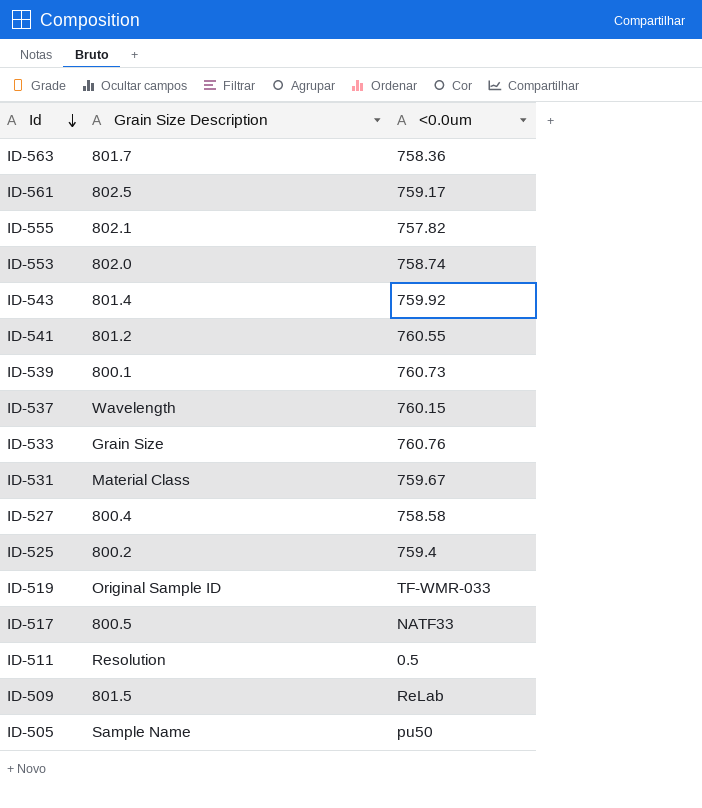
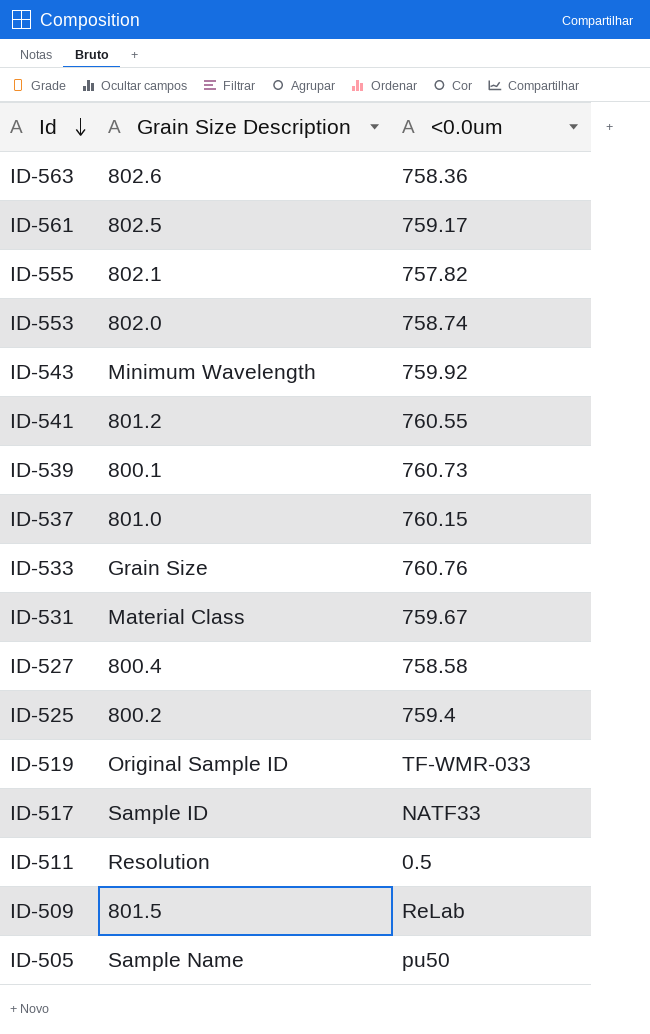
ID-563 | Grain Size Description: 801.7 -> 802.6
ID-543 | Grain Size Description: 801.4 -> Minimum Wavelength
ID-537 | Grain Size Description: Wavelength -> 801.0
ID-517 | Grain Size Description: 800.5 -> Sample ID

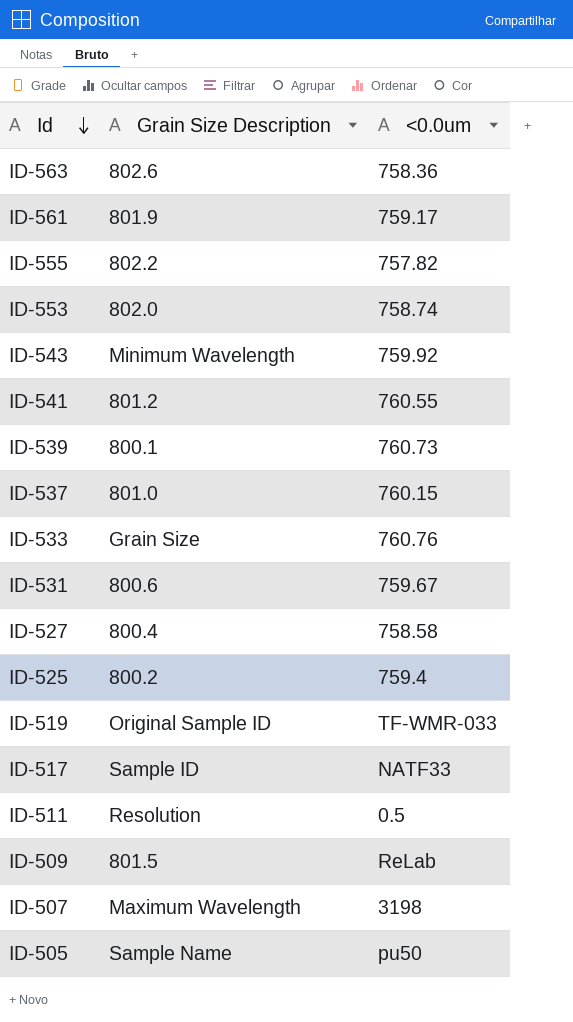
ID-561 | Grain Size Description: 802.5 -> 801.9
ID-555 | Grain Size Description: 802.1 -> 802.2
ID-531 | Grain Size Description: Material Class -> 800.6
row ID-507: none -> Maximum Wavelength | 3198

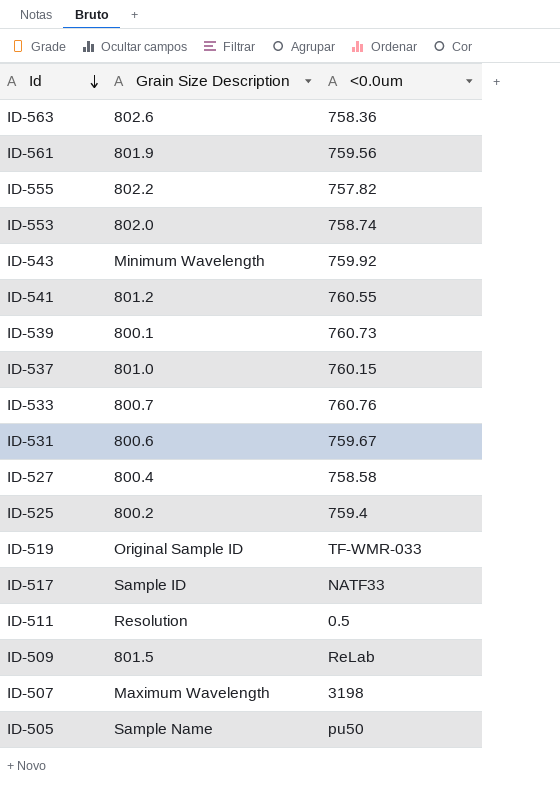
ID-561 | <0.0um: 759.17 -> 759.56
ID-533 | Grain Size Description: Grain Size -> 800.7

